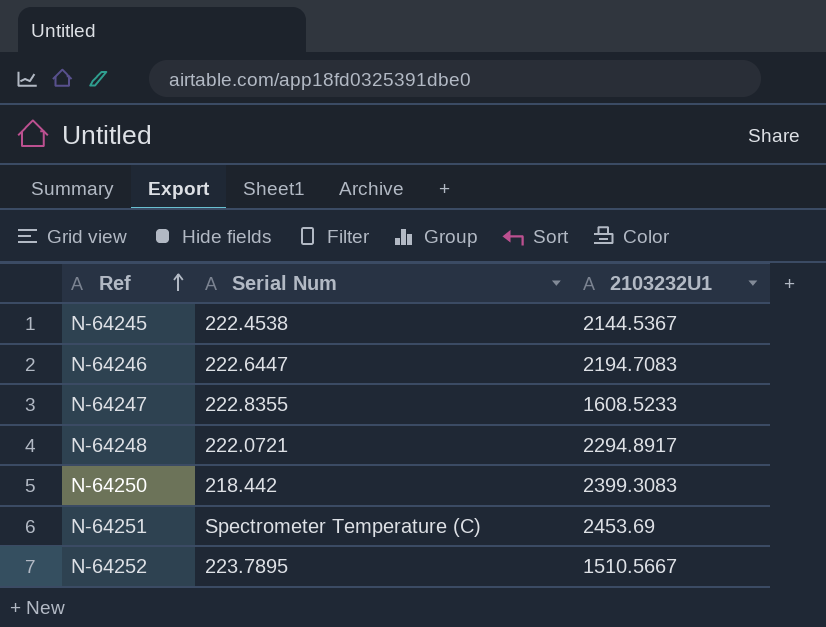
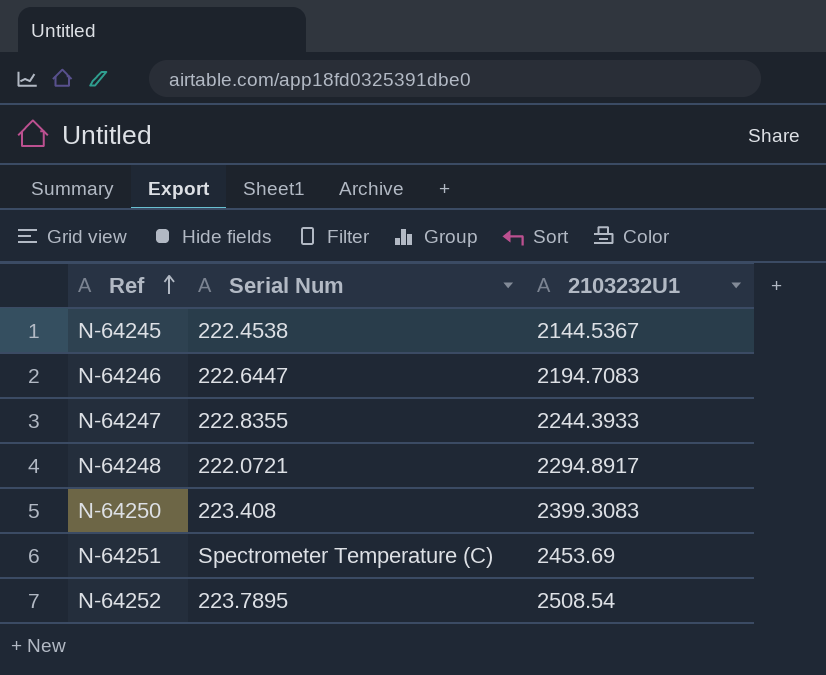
N-64247 | 2103232U1: 1608.5233 -> 2244.3933
N-64250 | Serial Num: 218.442 -> 223.408
N-64252 | 2103232U1: 1510.5667 -> 2508.54

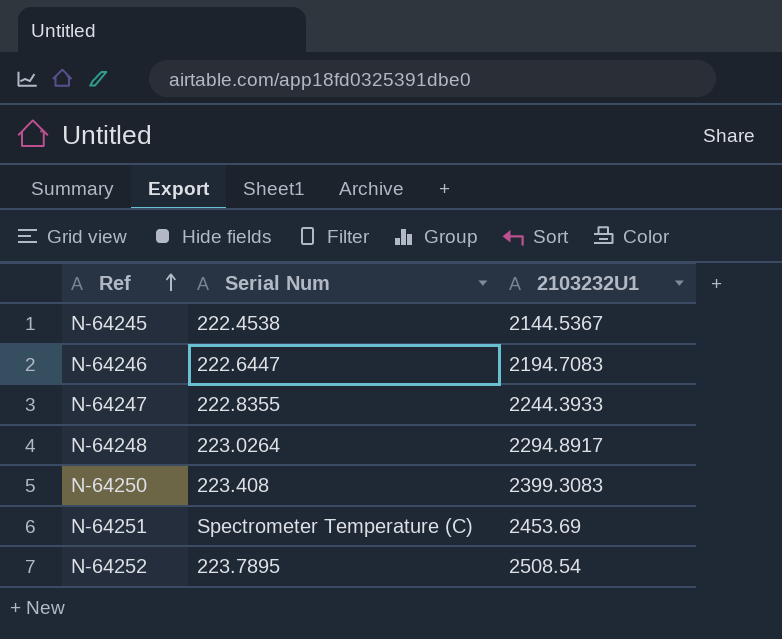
N-64248 | Serial Num: 222.0721 -> 223.0264

